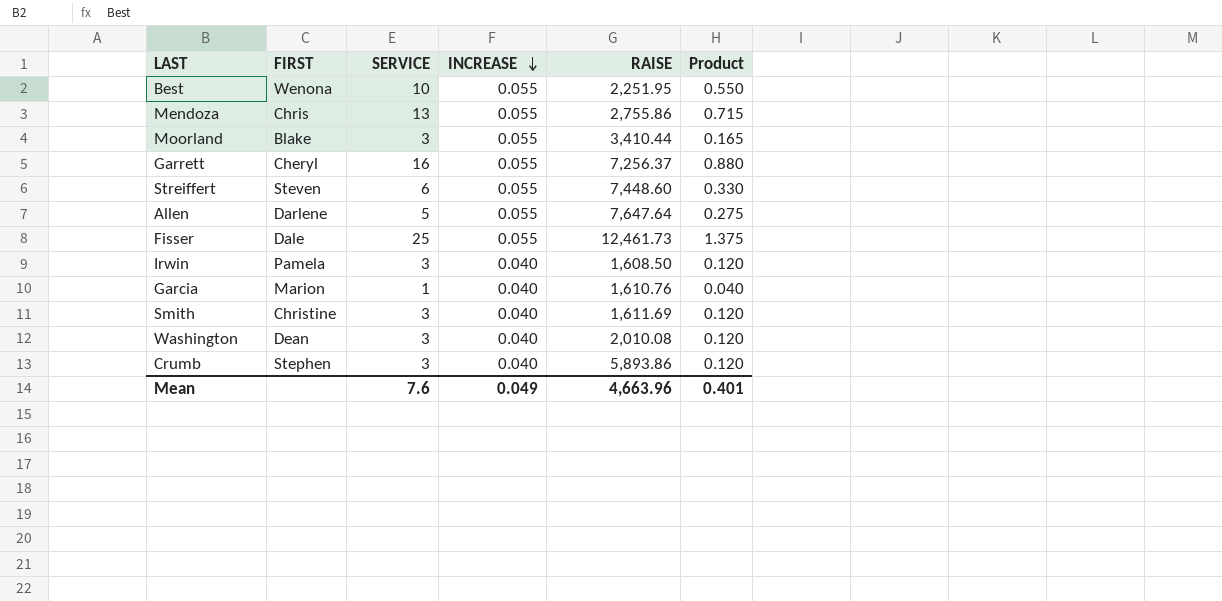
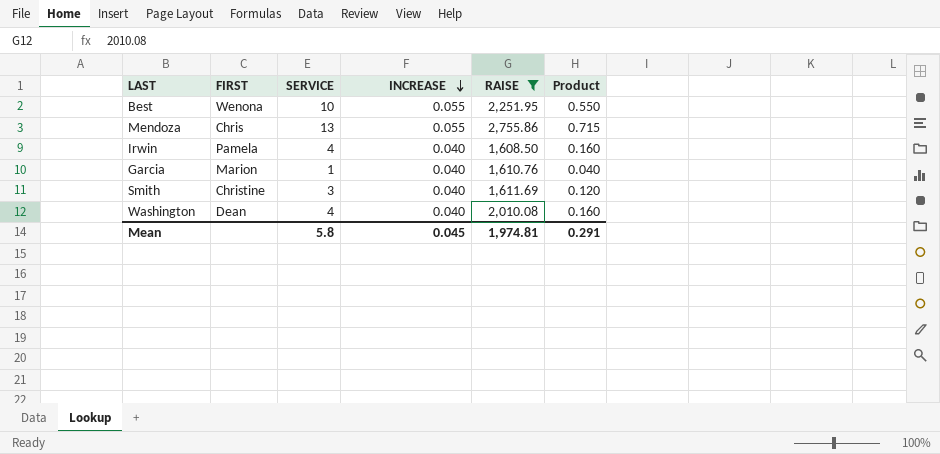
filter: none -> RAISE <= 2,755.86
Irwin | SERVICE: 3 -> 4
Irwin | Product: 0.120 -> 0.160
Washington | SERVICE: 3 -> 4
Washington | Product: 0.120 -> 0.160
Mean | SERVICE: 7.6 -> 5.8
Mean | INCREASE: 0.049 -> 0.045
Mean | RAISE: 4,663.96 -> 1,974.81
Mean | Product: 0.401 -> 0.291

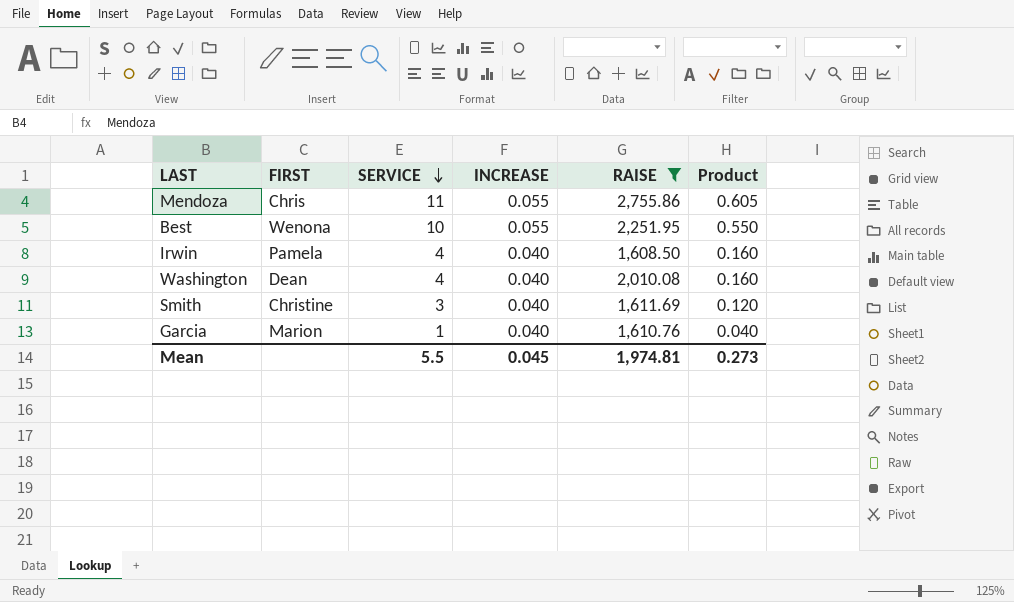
row order: INCREASE descending -> SERVICE descending
Mendoza | SERVICE: 13 -> 11
Mendoza | Product: 0.715 -> 0.605
Mean | SERVICE: 5.8 -> 5.5
Mean | Product: 0.291 -> 0.273

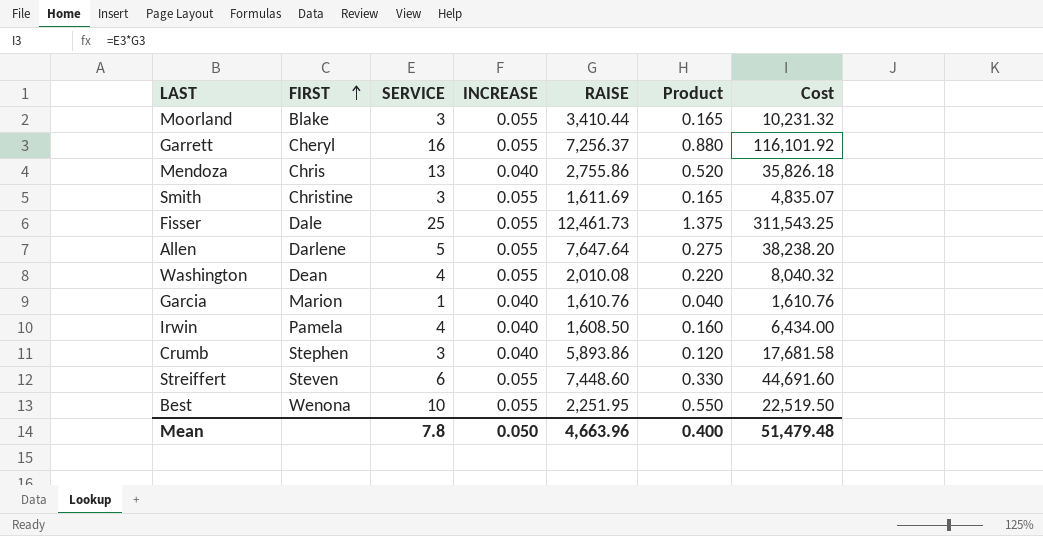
filter: RAISE <= 2,755.86 -> none
row order: SERVICE descending -> FIRST ascending
column Cost | formula: none -> [SERVICE] * [RAISE]
Mendoza | SERVICE: 11 -> 13
Mendoza | INCREASE: 0.055 -> 0.040
Mendoza | Product: 0.605 -> 0.520
Smith | INCREASE: 0.040 -> 0.055
Smith | Product: 0.120 -> 0.165
Washington | INCREASE: 0.040 -> 0.055
Washington | Product: 0.160 -> 0.220
Mean | SERVICE: 5.5 -> 7.8
Mean | INCREASE: 0.045 -> 0.050
Mean | RAISE: 1,974.81 -> 4,663.96
Mean | Product: 0.273 -> 0.400

